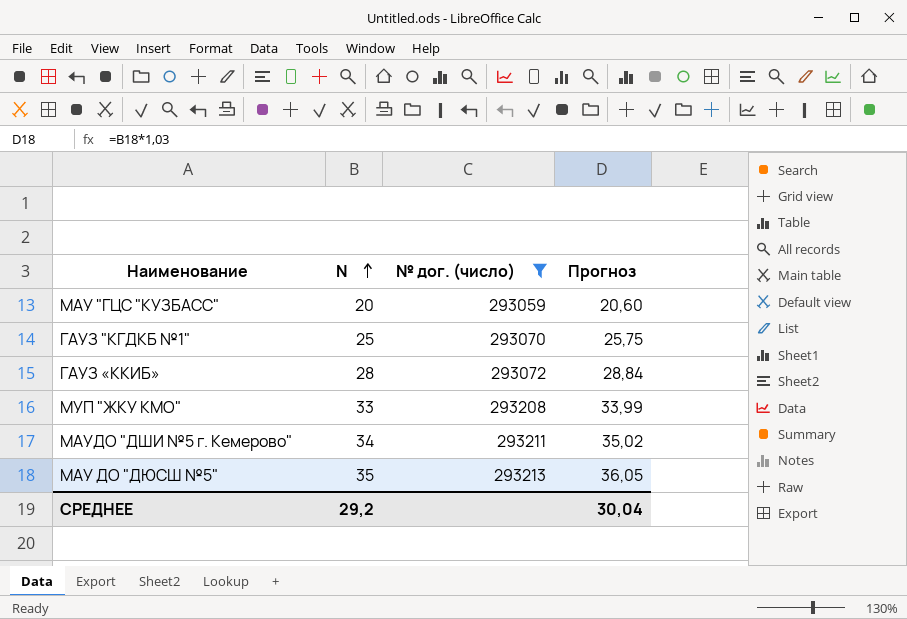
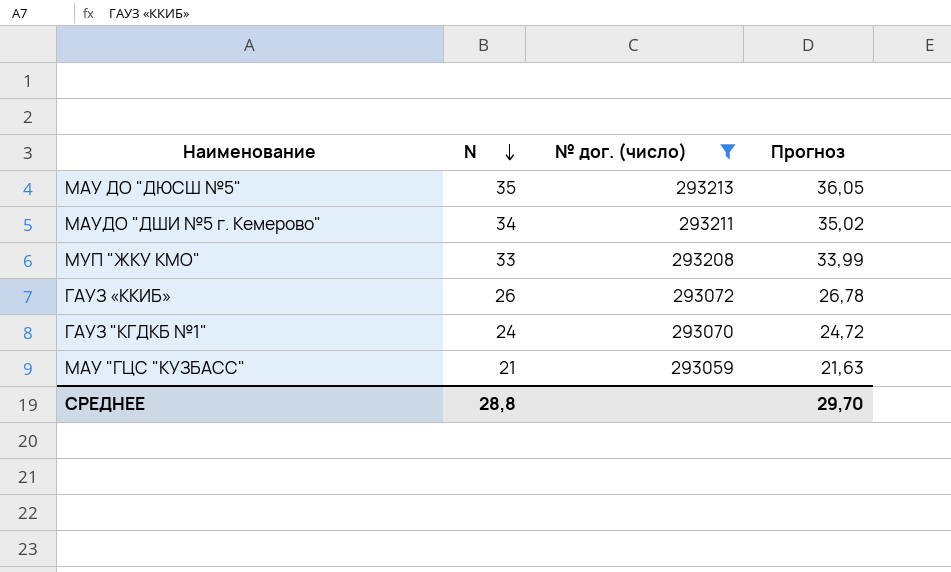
row order: N ascending -> N descending
ГАУЗ «ККИБ» | N: 28 -> 26
ГАУЗ «ККИБ» | Прогноз: 28,84 -> 26,78
ГАУЗ "КГДКБ №1" | N: 25 -> 24
ГАУЗ "КГДКБ №1" | Прогноз: 25,75 -> 24,72
МАУ "ГЦС "КУЗБАСС" | N: 20 -> 21
МАУ "ГЦС "КУЗБАСС" | Прогноз: 20,60 -> 21,63
СРЕДНЕЕ | N: 29,2 -> 28,8
СРЕДНЕЕ | Прогноз: 30,04 -> 29,70

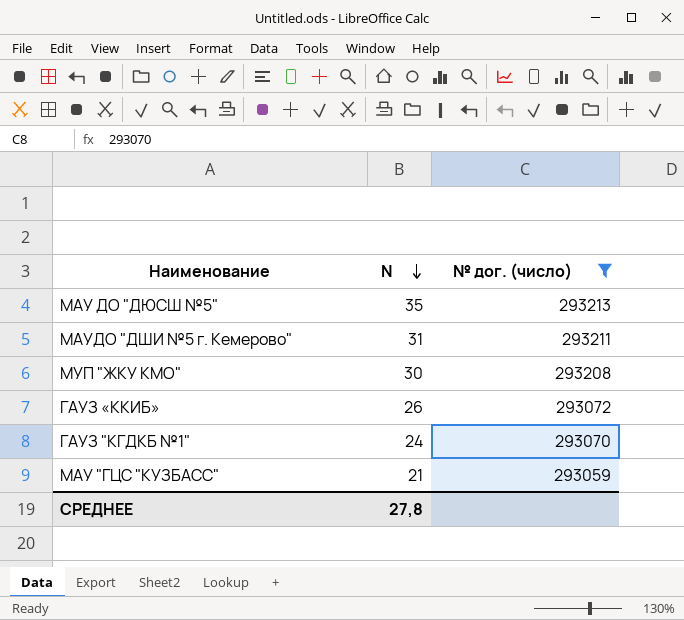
column Прогноз | formula: [N] * 1,03 -> none
МАУДО "ДШИ №5 г. Кемерово" | N: 34 -> 31
МУП "ЖКУ КМО" | N: 33 -> 30
СРЕДНЕЕ | N: 28,8 -> 27,8

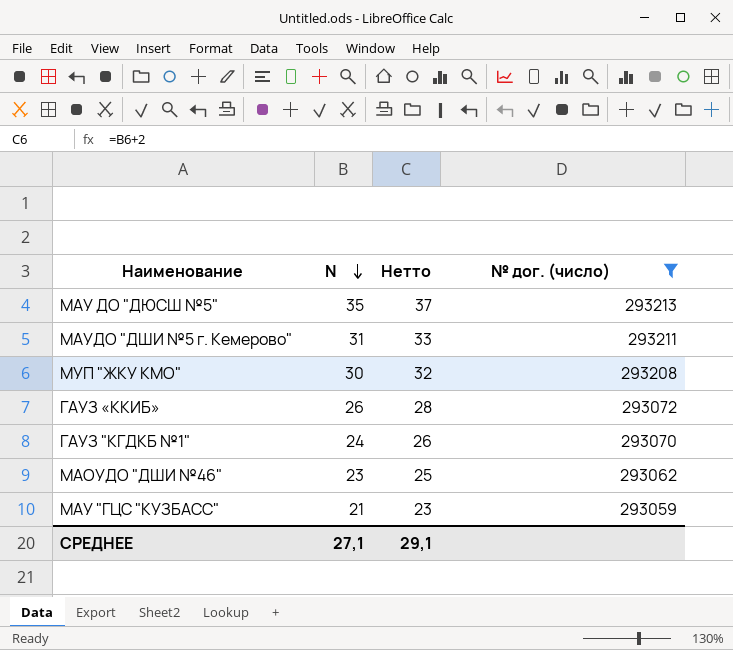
column Нетто | formula: none -> [N] + 2
row МАОУДО "ДШИ №46": none -> 23 | 25 | 293062
СРЕДНЕЕ | N: 27,8 -> 27,1

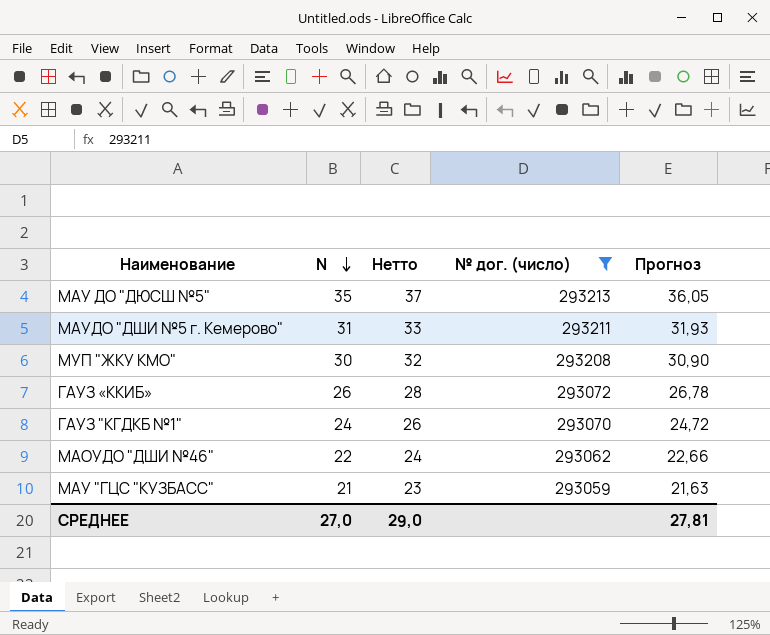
column Прогноз | formula: none -> [N] * 1,03
МАОУДО "ДШИ №46" | N: 23 -> 22
МАОУДО "ДШИ №46" | Нетто: 25 -> 24
СРЕДНЕЕ | N: 27,1 -> 27,0
СРЕДНЕЕ | Нетто: 29,1 -> 29,0

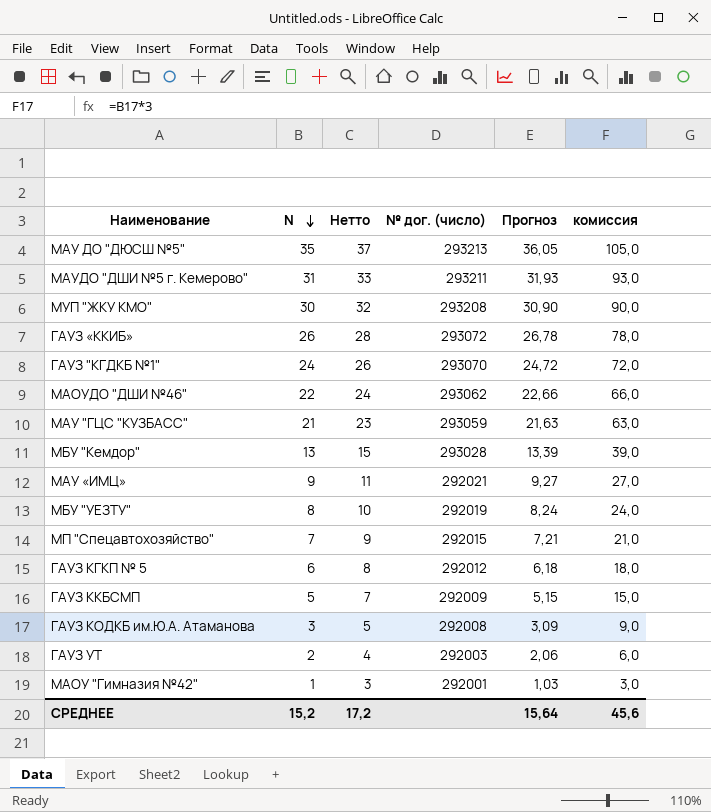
filter: № дог. (число) >= 293059 -> none
column комиссия | formula: none -> [N] * 3
СРЕДНЕЕ | N: 27,0 -> 15,2
СРЕДНЕЕ | Нетто: 29,0 -> 17,2
СРЕДНЕЕ | Прогноз: 27,81 -> 15,64

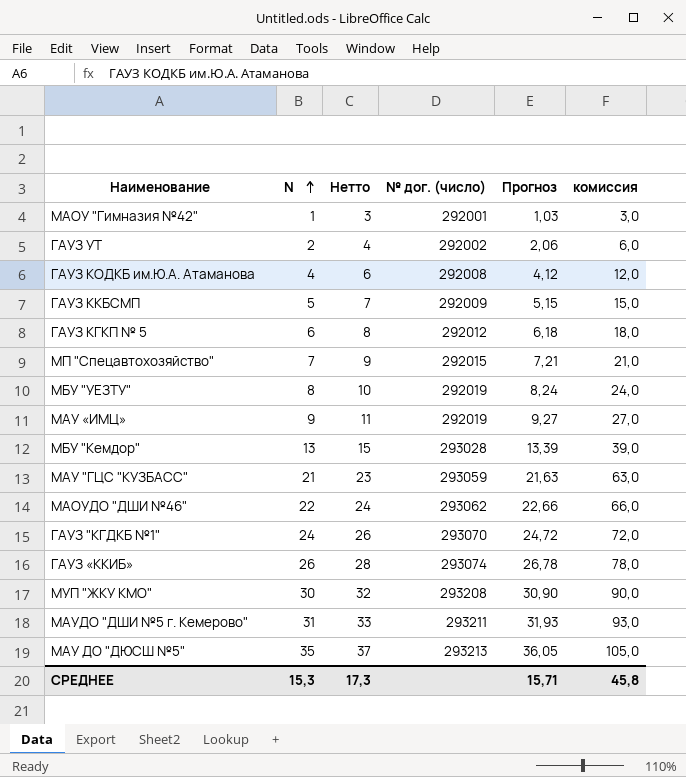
row order: N descending -> N ascending
ГАУЗ УТ | № дог. (число): 292003 -> 292002
ГАУЗ КОДКБ им.Ю.А. Атаманова | N: 3 -> 4
ГАУЗ КОДКБ им.Ю.А. Атаманова | Нетто: 5 -> 6
ГАУЗ КОДКБ им.Ю.А. Атаманова | Прогноз: 3,09 -> 4,12
ГАУЗ КОДКБ им.Ю.А. Атаманова | комиссия: 9,0 -> 12,0
МАУ «ИМЦ» | № дог. (число): 292021 -> 292019
ГАУЗ «ККИБ» | № дог. (число): 293072 -> 293074
СРЕДНЕЕ | N: 15,2 -> 15,3
СРЕДНЕЕ | Нетто: 17,2 -> 17,3
СРЕДНЕЕ | Прогноз: 15,64 -> 15,71
СРЕДНЕЕ | комиссия: 45,6 -> 45,8

